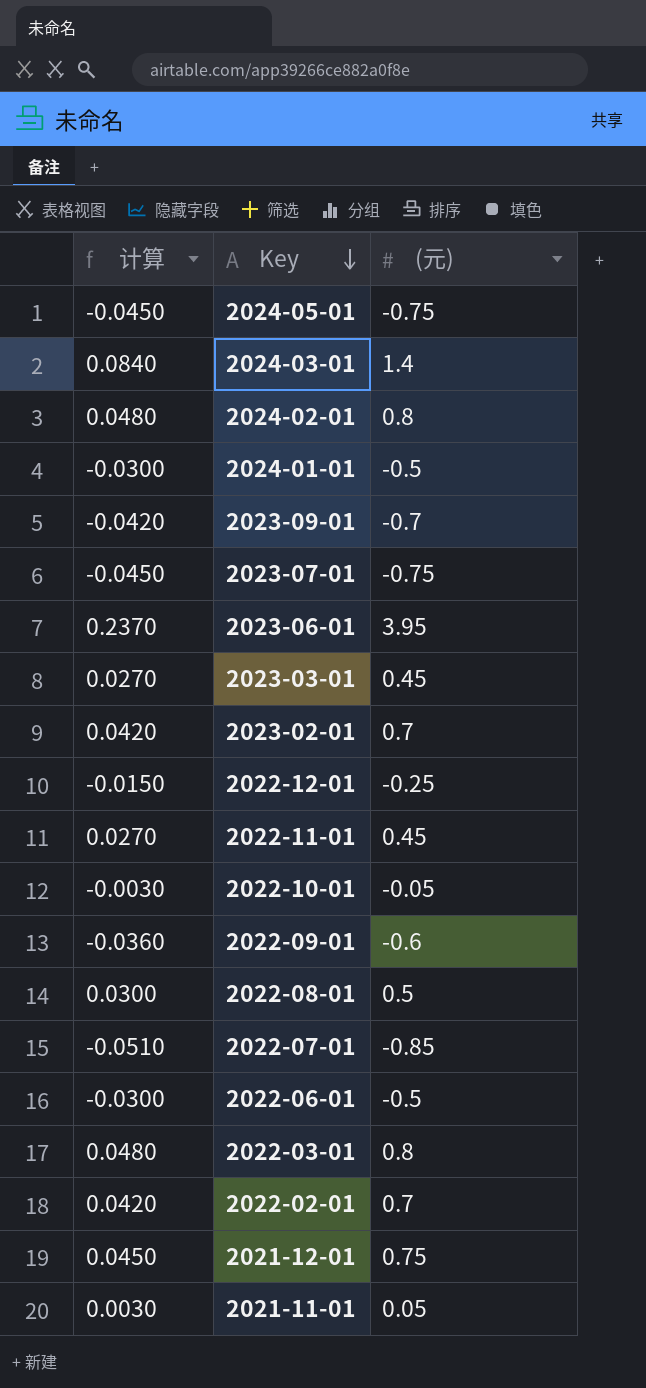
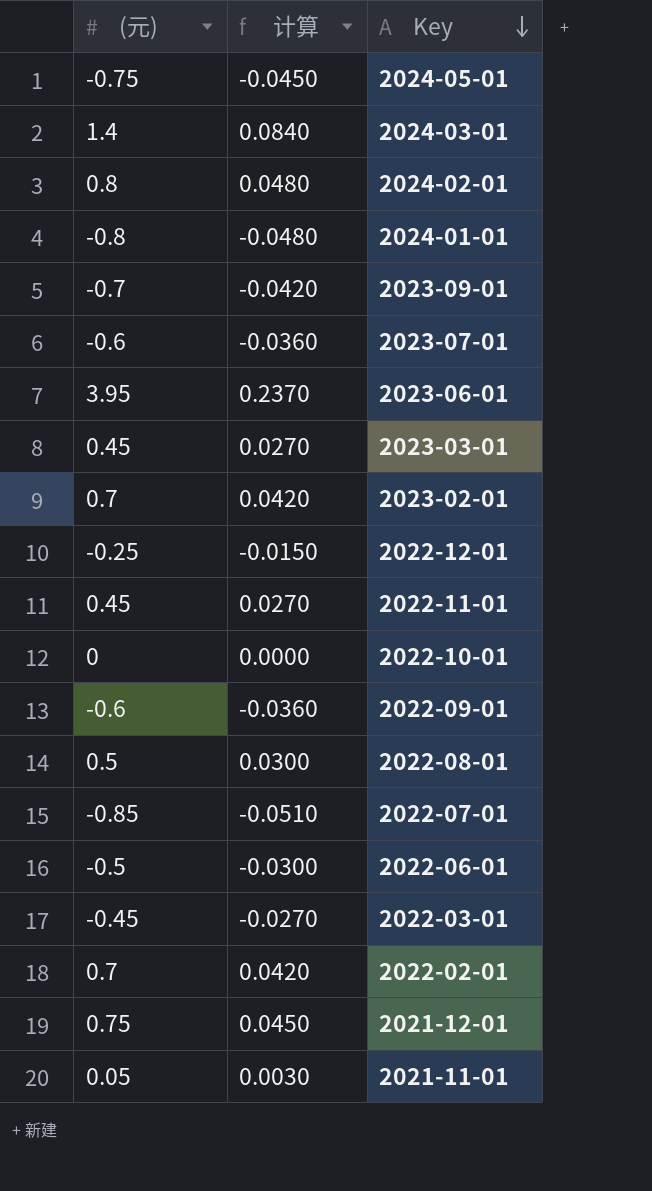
column (元) | position: 3 -> 1
2024-01-01 | (元): -0.5 -> -0.8
2024-01-01 | 计算: -0.0300 -> -0.0480
2023-07-01 | (元): -0.75 -> -0.6
2023-07-01 | 计算: -0.0450 -> -0.0360
2022-10-01 | (元): -0.05 -> 0
2022-10-01 | 计算: -0.0030 -> 0.0000
2022-03-01 | (元): 0.8 -> -0.45
2022-03-01 | 计算: 0.0480 -> -0.0270

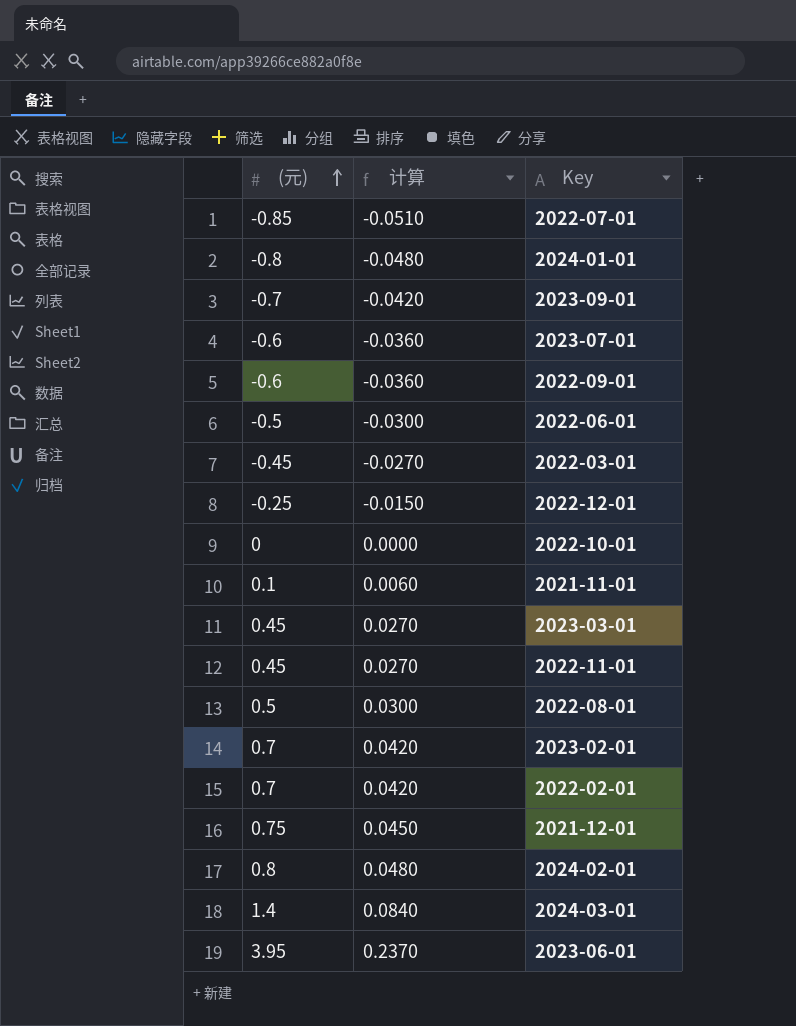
row order: Key descending -> (元) ascending
row 2024-05-01: -0.75 | -0.0450 -> none
2021-11-01 | (元): 0.05 -> 0.1
2021-11-01 | 计算: 0.0030 -> 0.0060

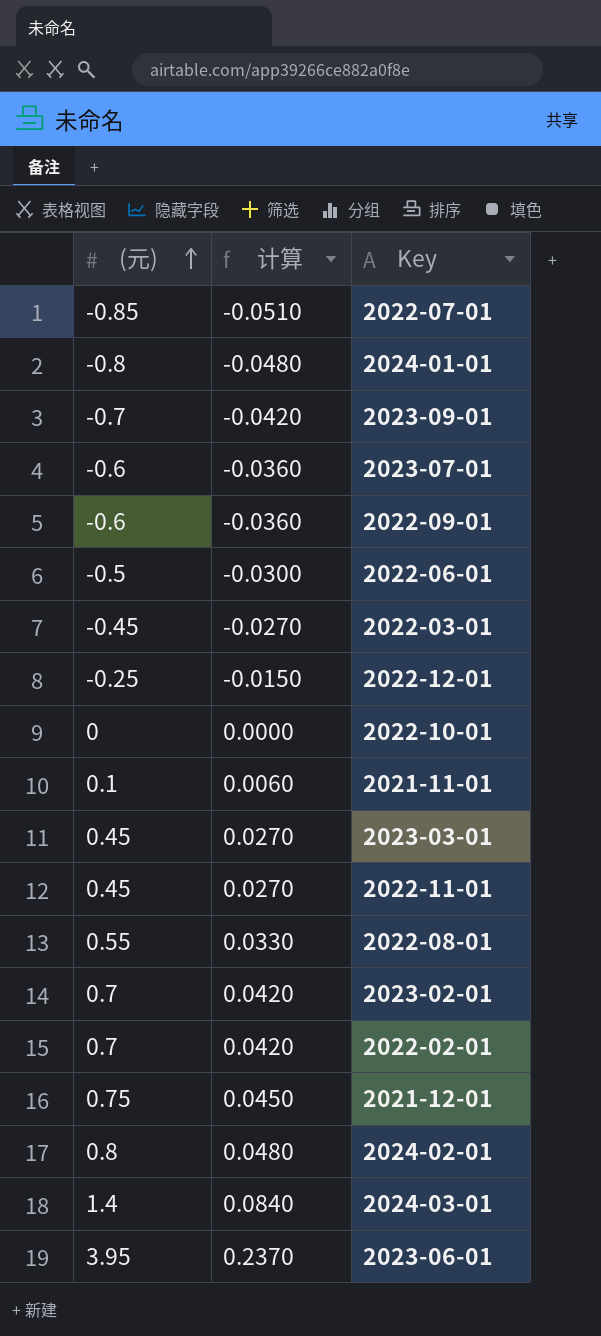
2022-08-01 | (元): 0.5 -> 0.55
2022-08-01 | 计算: 0.0300 -> 0.0330

